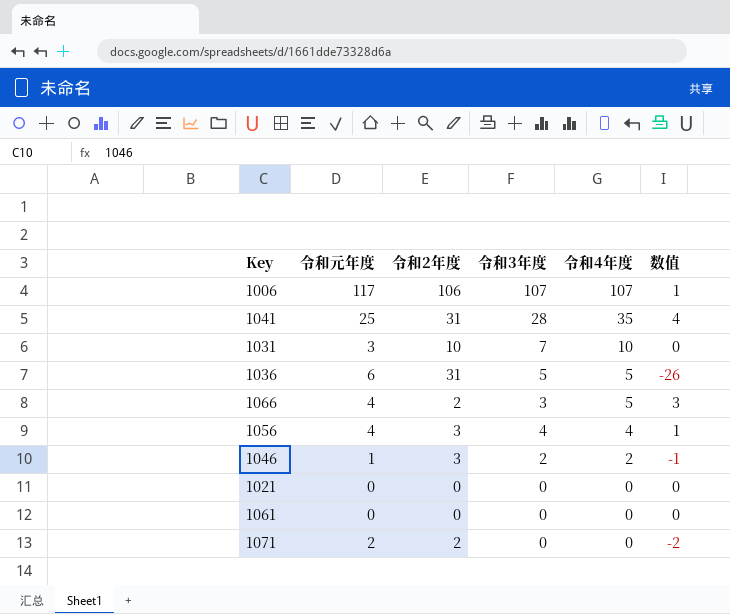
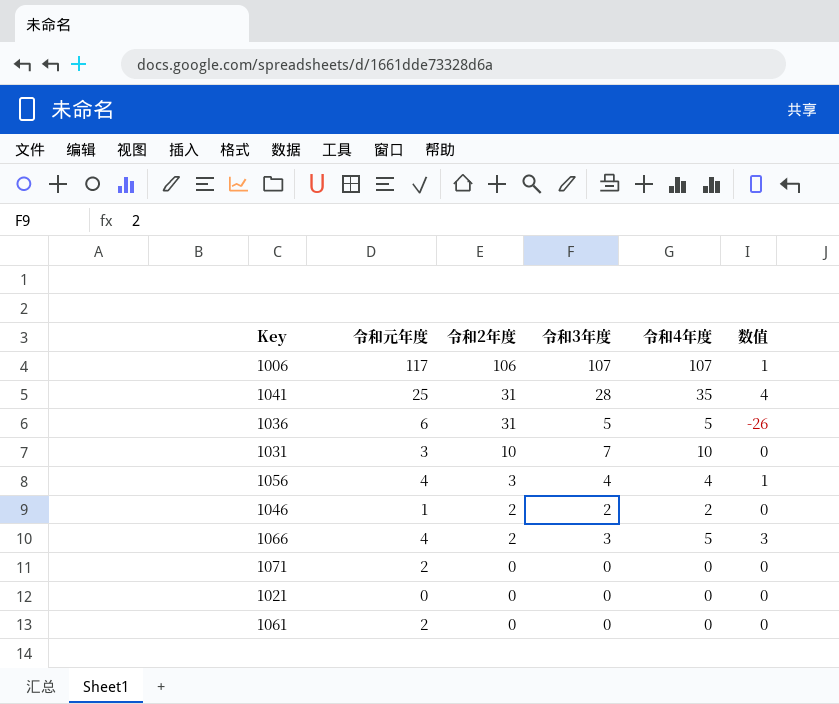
row order: 令和4年度 descending -> 令和2年度 descending
1046 | 令和2年度: 3 -> 2
1046 | 数值: -1 -> 0
1071 | 令和2年度: 2 -> 0
1071 | 数值: -2 -> 0
1061 | 令和元年度: 0 -> 2

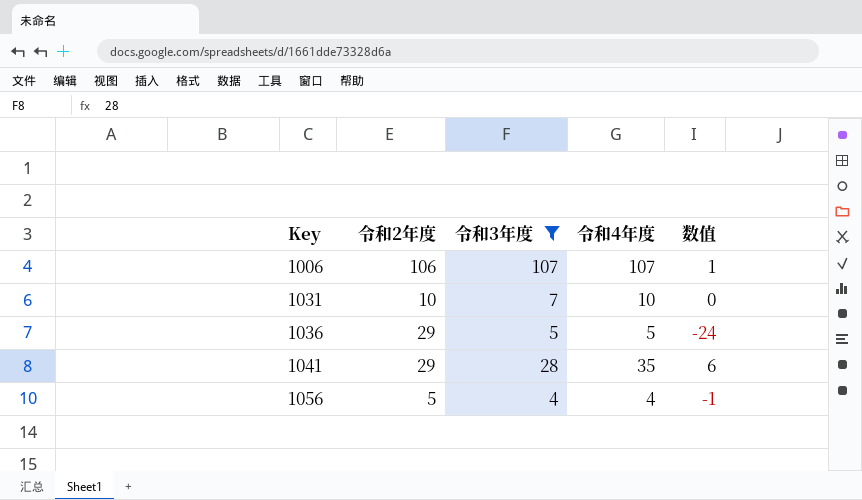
filter: none -> 令和3年度 >= 4
row order: 令和2年度 descending -> Key ascending
column 令和元年度 | position: 2 -> none
1036 | 令和2年度: 31 -> 29
1036 | 数值: -26 -> -24
1041 | 令和2年度: 31 -> 29
1041 | 数值: 4 -> 6
1056 | 令和2年度: 3 -> 5
1056 | 数值: 1 -> -1

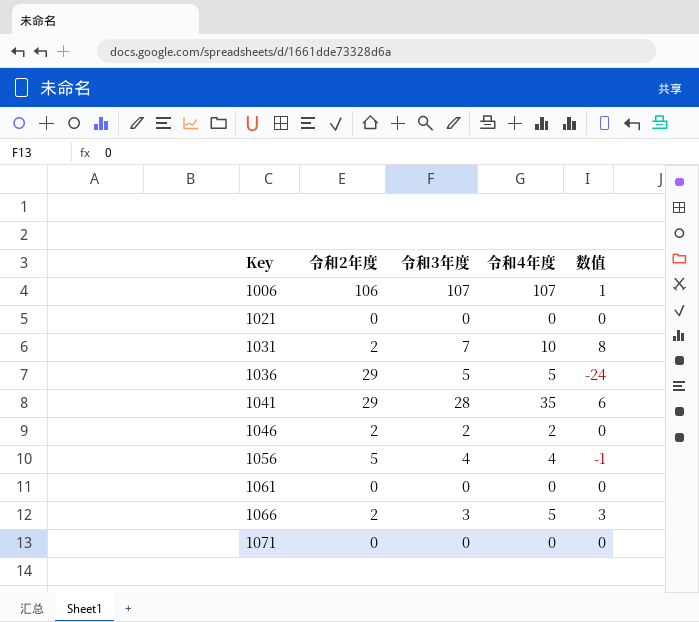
filter: 令和3年度 >= 4 -> none
1031 | 令和2年度: 10 -> 2
1031 | 数值: 0 -> 8

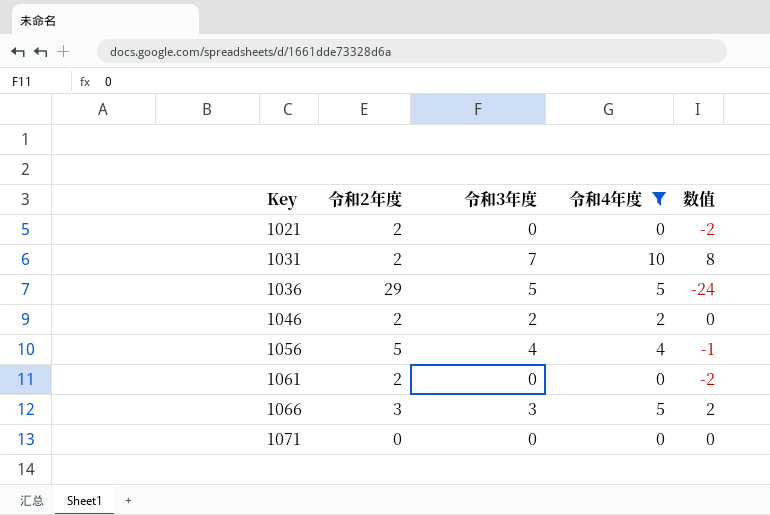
filter: none -> 令和4年度 <= 10
1021 | 令和2年度: 0 -> 2
1021 | 数值: 0 -> -2
1061 | 令和2年度: 0 -> 2
1061 | 数值: 0 -> -2
1066 | 令和2年度: 2 -> 3
1066 | 数值: 3 -> 2

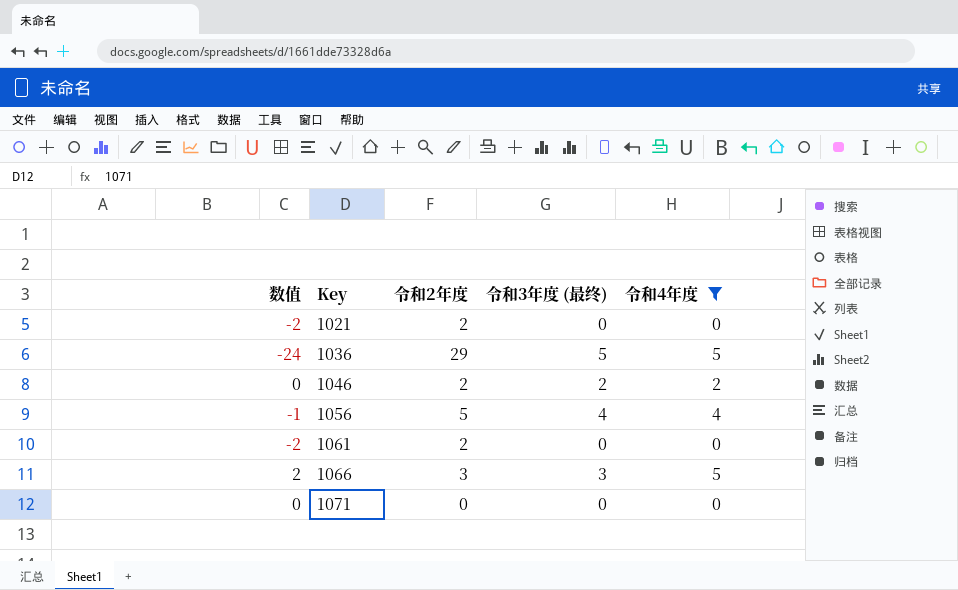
column 数值 | position: 5 -> 1
column name: 令和3年度 -> 令和3年度 (最终)
row 1031: 2 | 7 | 10 | 8 -> none

